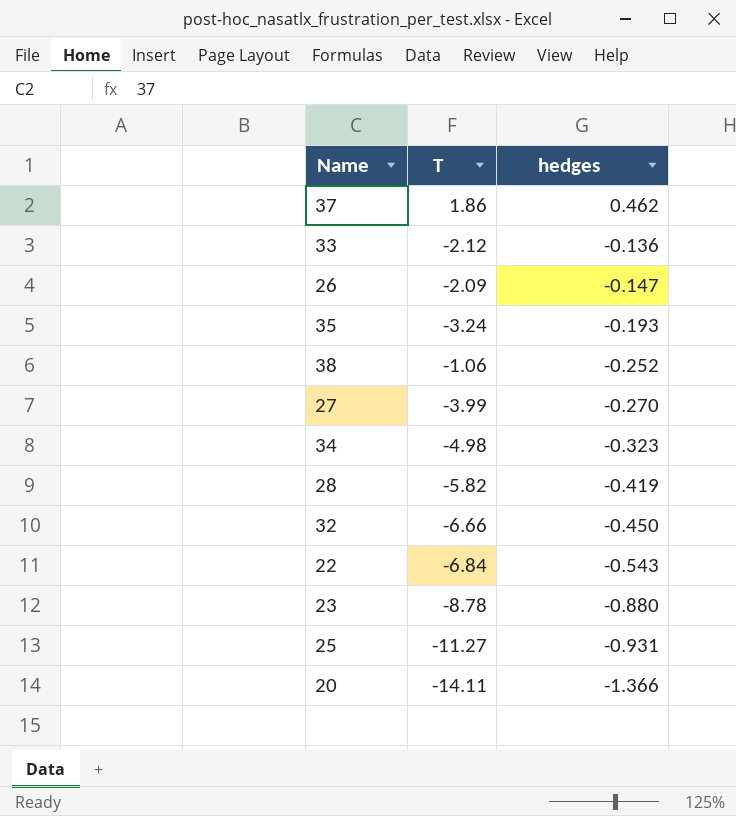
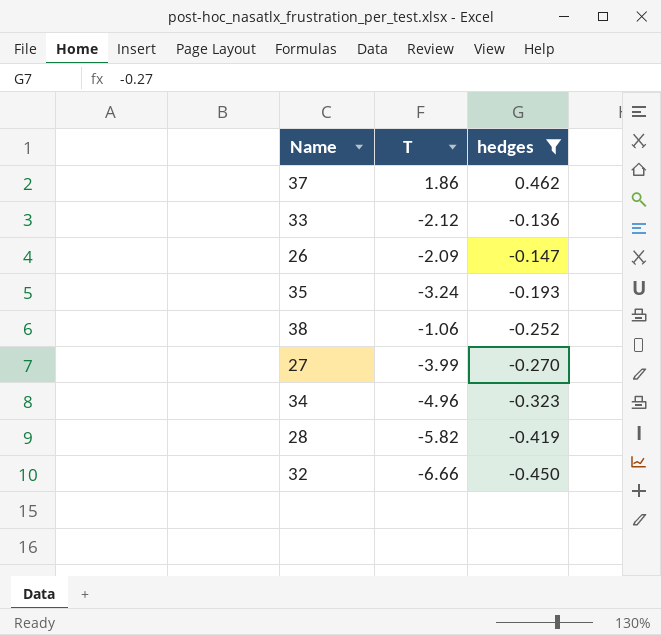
filter: none -> hedges >= -0.450
34 | T: -4.98 -> -4.96

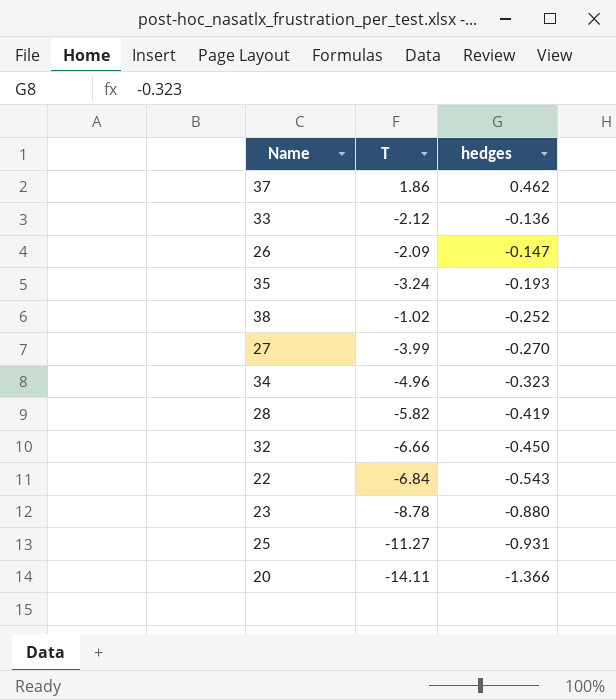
filter: hedges >= -0.450 -> none
38 | T: -1.06 -> -1.02

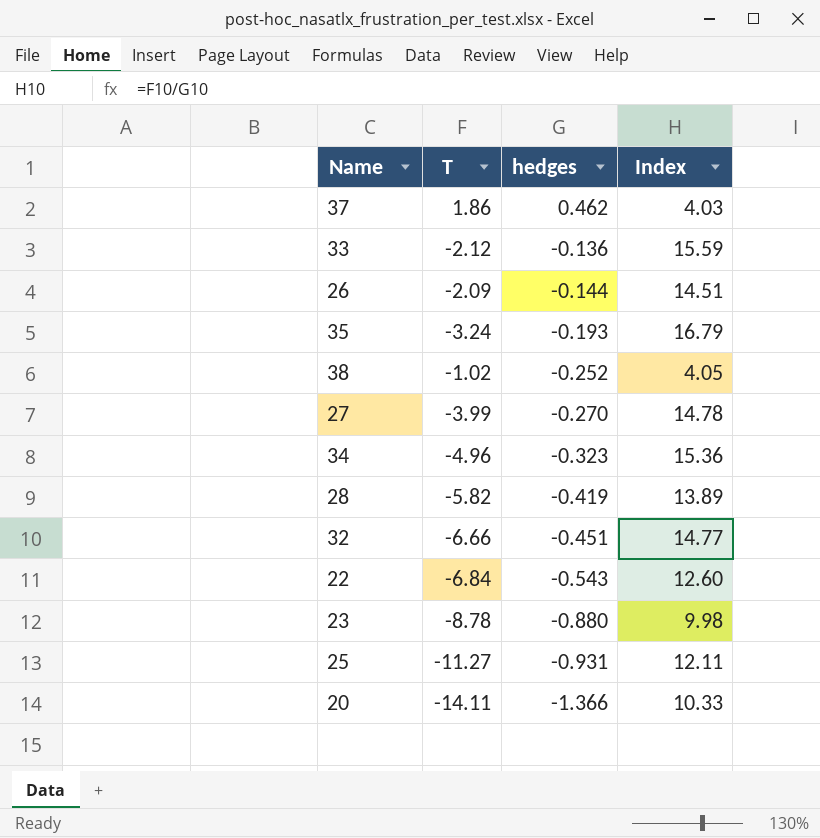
column Index | formula: none -> [T] / [hedges]
26 | hedges: -0.147 -> -0.144
32 | hedges: -0.450 -> -0.451

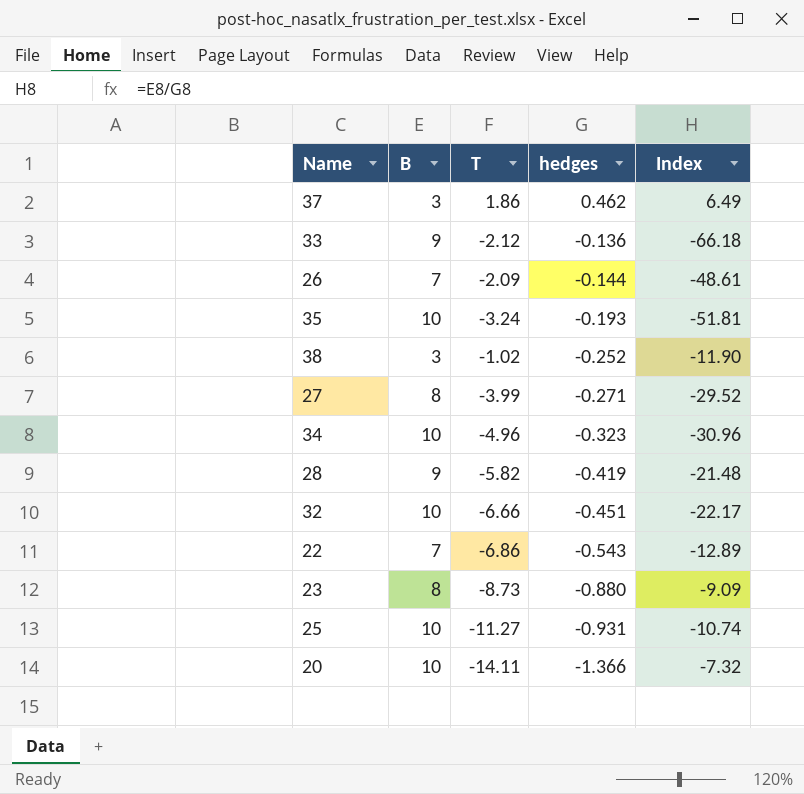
column B | position: none -> 2
column Index | formula: [T] / [hedges] -> [B] / [hedges]
27 | hedges: -0.270 -> -0.271
22 | T: -6.84 -> -6.86
23 | T: -8.78 -> -8.73

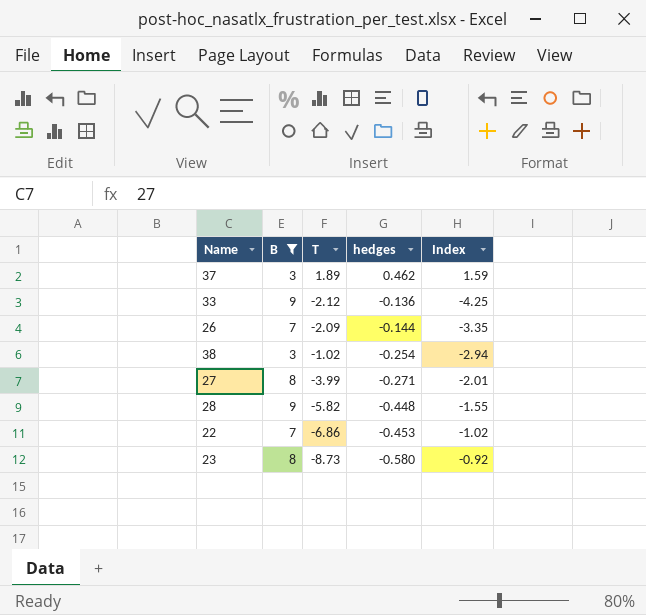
filter: none -> B != 10
column Index | formula: [B] / [hedges] -> [B] / [T]
37 | T: 1.86 -> 1.89
38 | hedges: -0.252 -> -0.254
28 | hedges: -0.419 -> -0.448
22 | hedges: -0.543 -> -0.453
23 | hedges: -0.880 -> -0.580

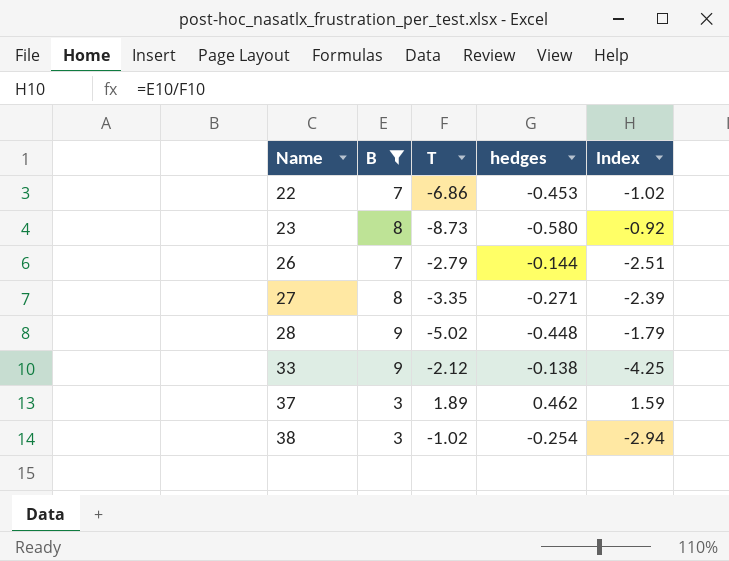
row order: hedges descending -> Name ascending
26 | T: -2.09 -> -2.79
26 | Index: -3.35 -> -2.51
27 | T: -3.99 -> -3.35
27 | Index: -2.01 -> -2.39
28 | T: -5.82 -> -5.02
28 | Index: -1.55 -> -1.79
33 | hedges: -0.136 -> -0.138

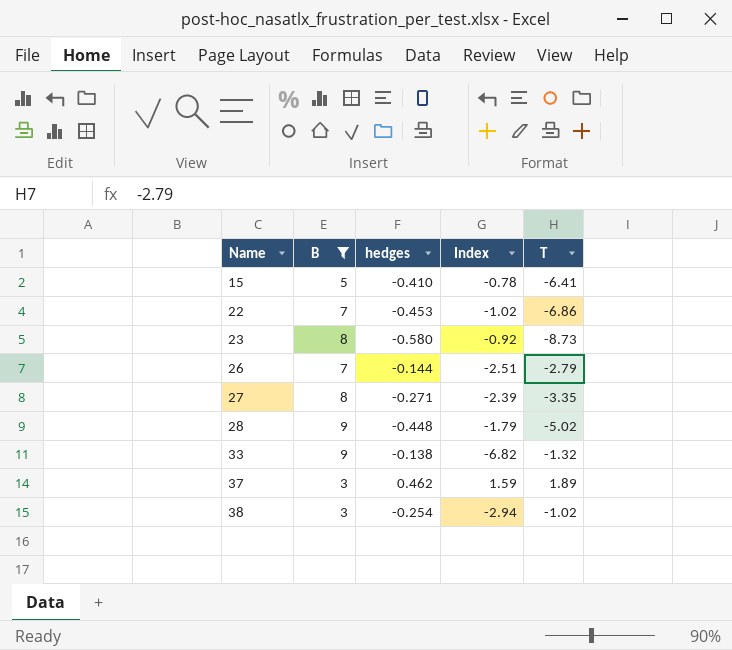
column T | position: 3 -> 5
row 15: none -> 5 | -0.410 | -0.78 | -6.41
33 | Index: -4.25 -> -6.82
33 | T: -2.12 -> -1.32

